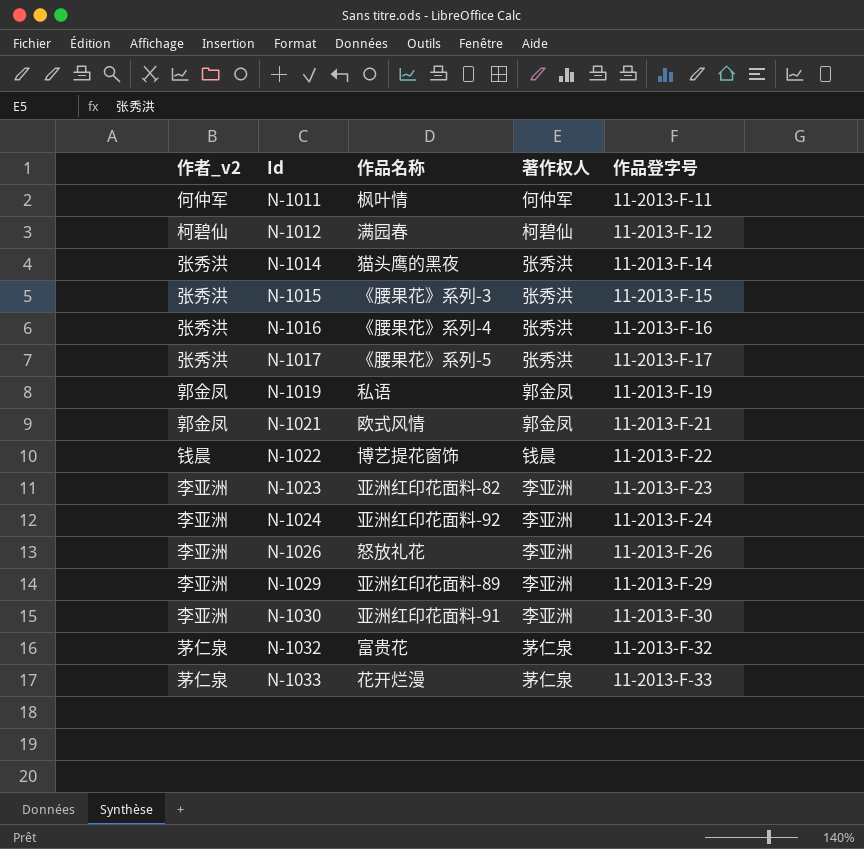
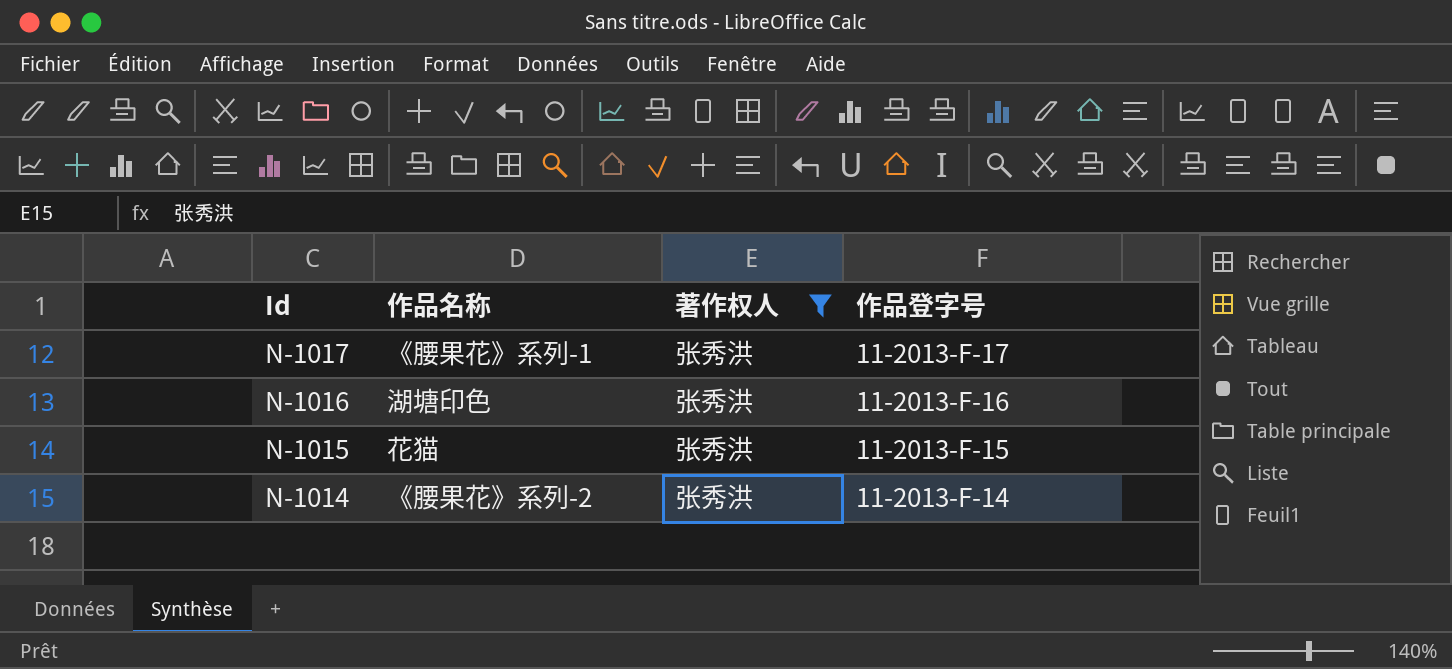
filter: none -> 著作权人 = 张秀洪
row order: Id ascending -> Id descending
column 作者_v2 | position: 1 -> none
N-1017 | 作品名称: 《腰果花》系列-5 -> 《腰果花》系列-1
N-1016 | 作品名称: 《腰果花》系列-4 -> 湖塘印色
N-1015 | 作品名称: 《腰果花》系列-3 -> 花猫
N-1014 | 作品名称: 猫头鹰的黑夜 -> 《腰果花》系列-2

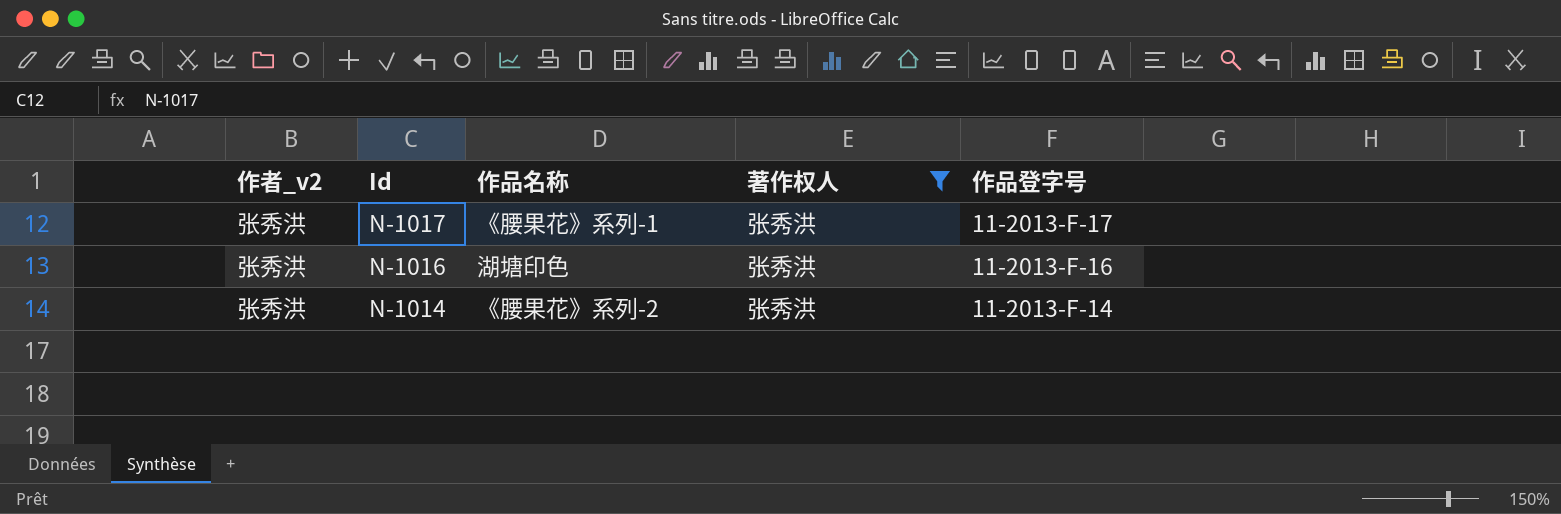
column 作者_v2 | position: none -> 1
row N-1015: 花猫 | 张秀洪 | 11-2013-F-15 -> none

